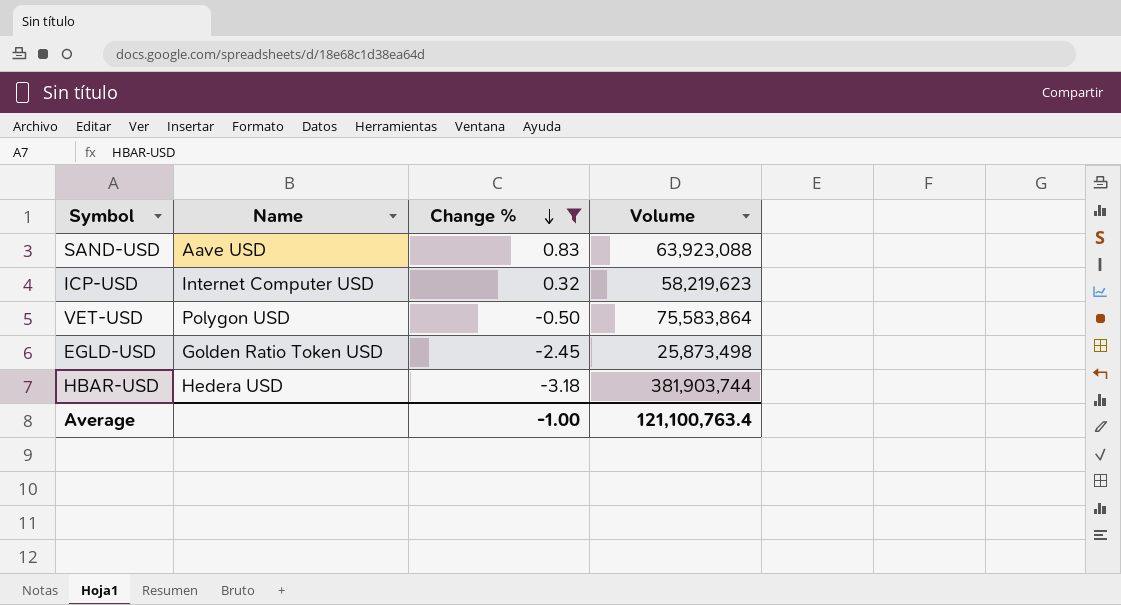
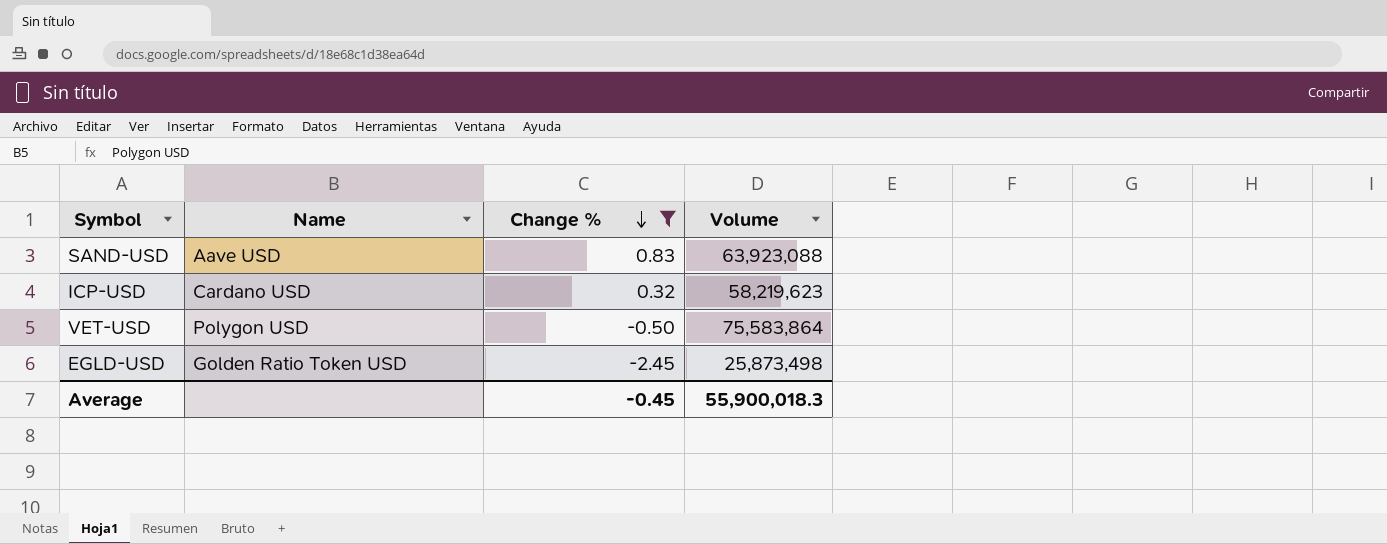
row HBAR-USD: Hedera USD | -3.18 | 381,903,744 -> none
ICP-USD | Name: Internet Computer USD -> Cardano USD
Average | Change %: -1.00 -> -0.45
Average | Volume: 121,100,763.4 -> 55,900,018.3

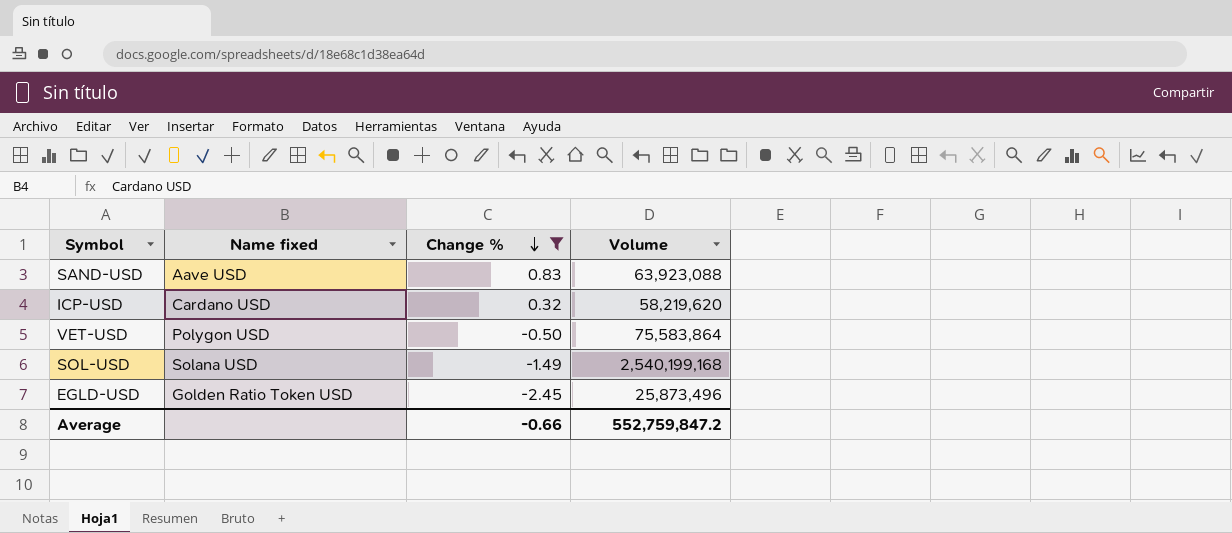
column name: Name -> Name fixed
ICP-USD | Volume: 58,219,623 -> 58,219,620
row SOL-USD: none -> Solana USD | -1.49 | 2,540,199,168
EGLD-USD | Volume: 25,873,498 -> 25,873,496
Average | Change %: -0.45 -> -0.66
Average | Volume: 55,900,018.3 -> 552,759,847.2

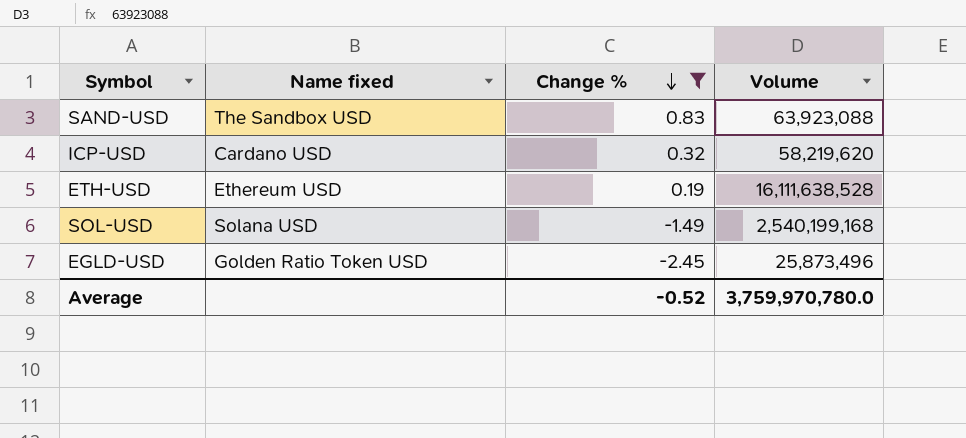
row VET-USD: Polygon USD | -0.50 | 75,583,864 -> none
SAND-USD | Name fixed: Aave USD -> The Sandbox USD
row ETH-USD: none -> Ethereum USD | 0.19 | 16,111,638,528
Average | Change %: -0.66 -> -0.52
Average | Volume: 552,759,847.2 -> 3,759,970,780.0

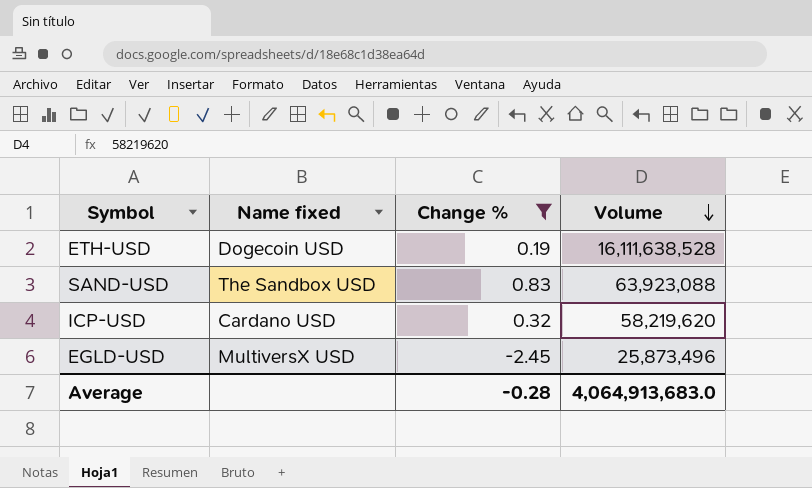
row order: Change % descending -> Volume descending
row SOL-USD: Solana USD | -1.49 | 2,540,199,168 -> none
ETH-USD | Name fixed: Ethereum USD -> Dogecoin USD
EGLD-USD | Name fixed: Golden Ratio Token USD -> MultiversX USD
Average | Change %: -0.52 -> -0.28
Average | Volume: 3,759,970,780.0 -> 4,064,913,683.0

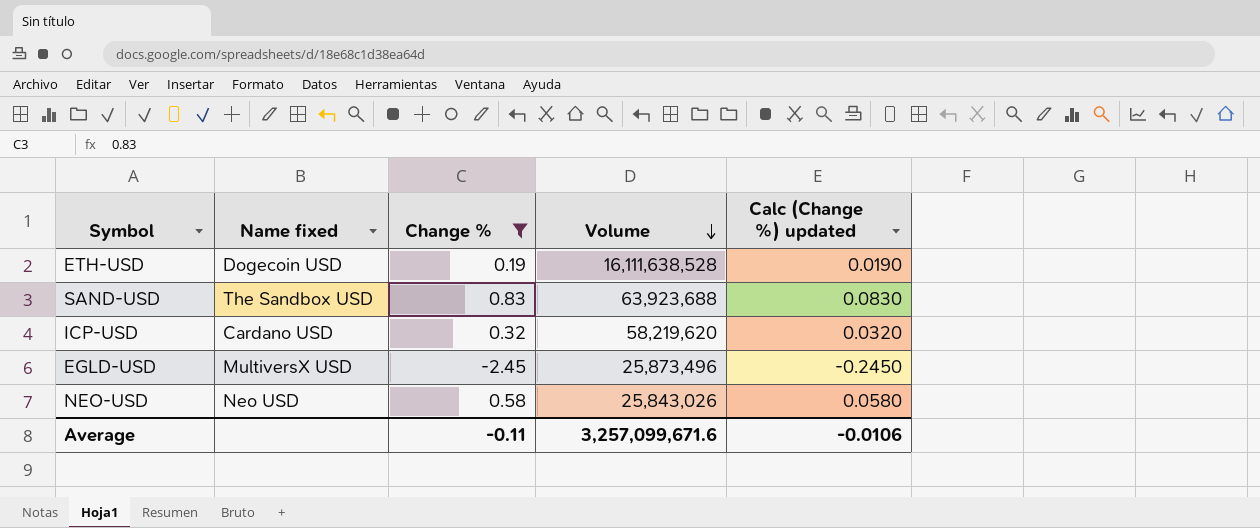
column Calc (Change %) updated | formula: none -> [Change %] * 0.1
SAND-USD | Volume: 63,923,088 -> 63,923,688
row NEO-USD: none -> Neo USD | 0.58 | 25,843,026 | 0.0580
Average | Change %: -0.28 -> -0.11
Average | Volume: 4,064,913,683.0 -> 3,257,099,671.6

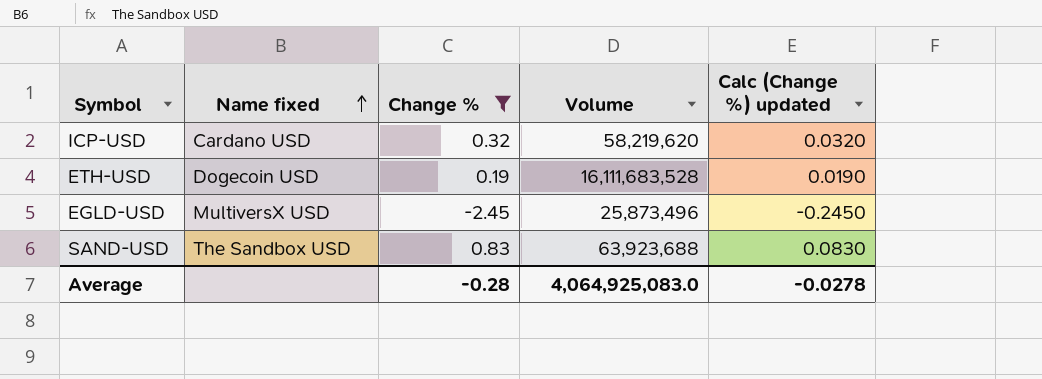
row order: Volume descending -> Name fixed ascending
row NEO-USD: Neo USD | 0.58 | 25,843,026 | 0.0580 -> none
ETH-USD | Volume: 16,111,638,528 -> 16,111,683,528
Average | Change %: -0.11 -> -0.28
Average | Volume: 3,257,099,671.6 -> 4,064,925,083.0
Average | Calc (Change %) updated: -0.0106 -> -0.0278

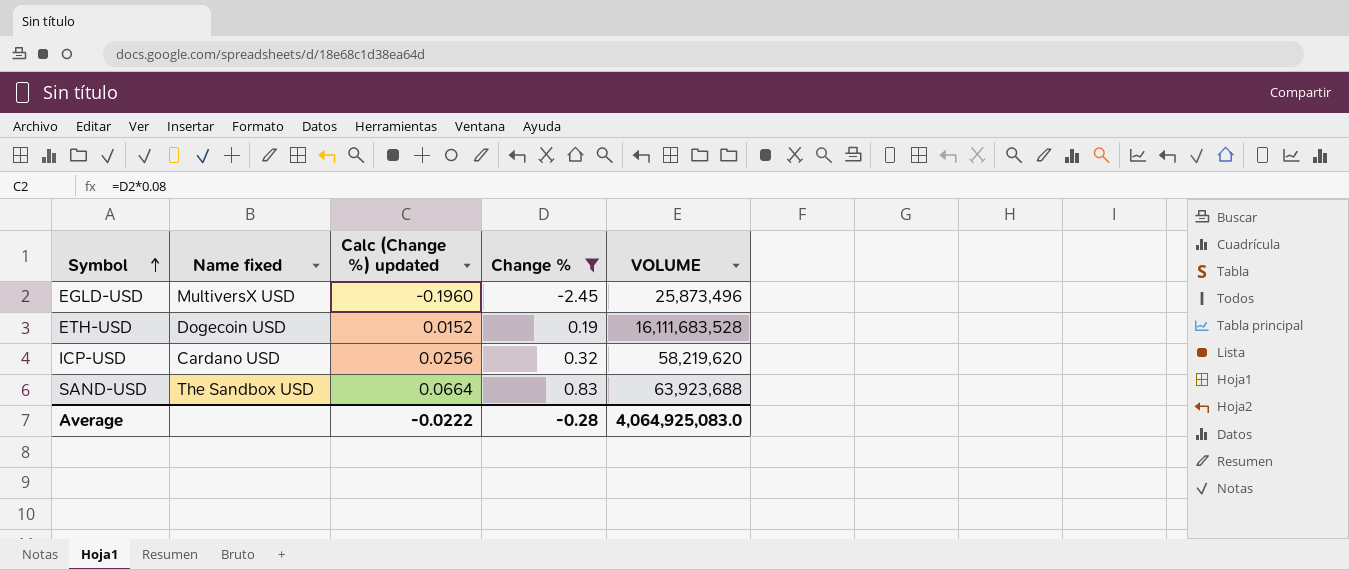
row order: Name fixed ascending -> Symbol ascending
column Calc (Change %) updated | formula: [Change %] * 0.1 -> [Change %] * 0.08
column Calc (Change %) updated | position: 5 -> 3
column name: Volume -> VOLUME
Average | Calc (Change %) updated: -0.0278 -> -0.0222

